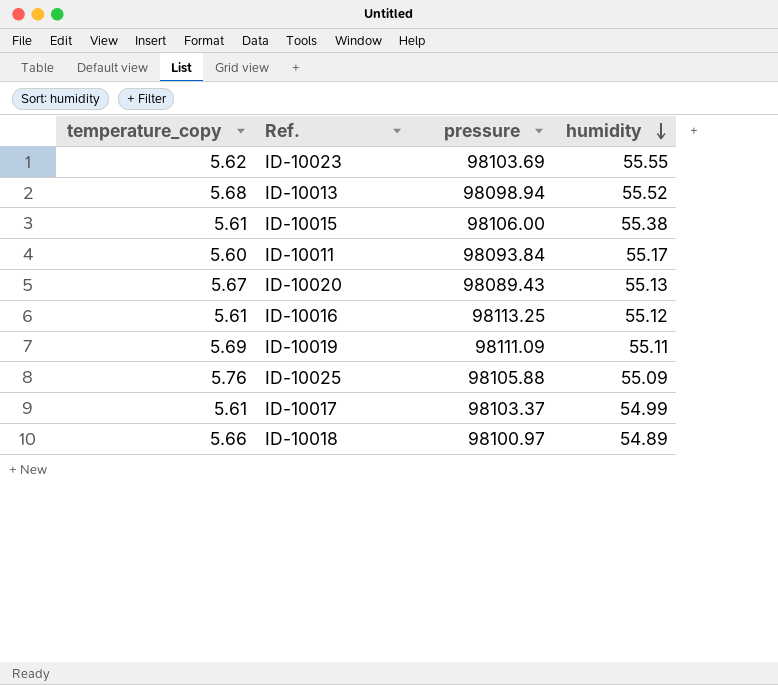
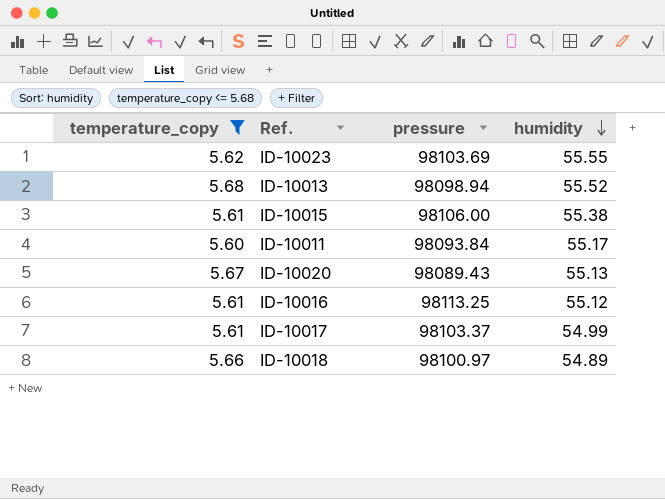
filter: none -> temperature_copy <= 5.68

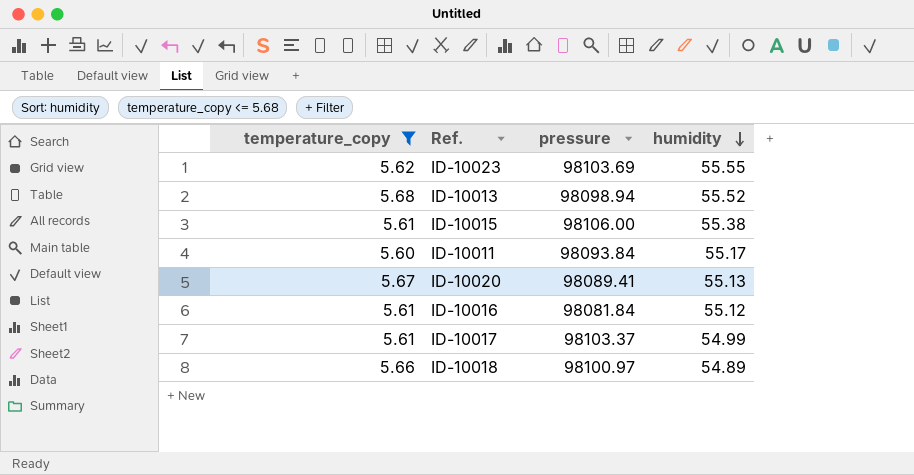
ID-10020 | pressure: 98089.43 -> 98089.41
ID-10016 | pressure: 98113.25 -> 98081.84

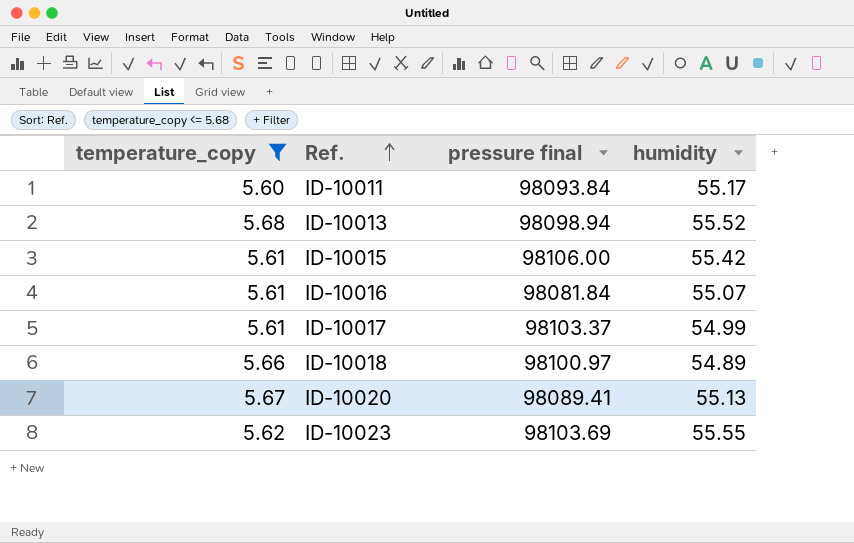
row order: humidity descending -> Ref. ascending
column name: pressure -> pressure final
ID-10015 | humidity: 55.38 -> 55.42
ID-10016 | humidity: 55.12 -> 55.07

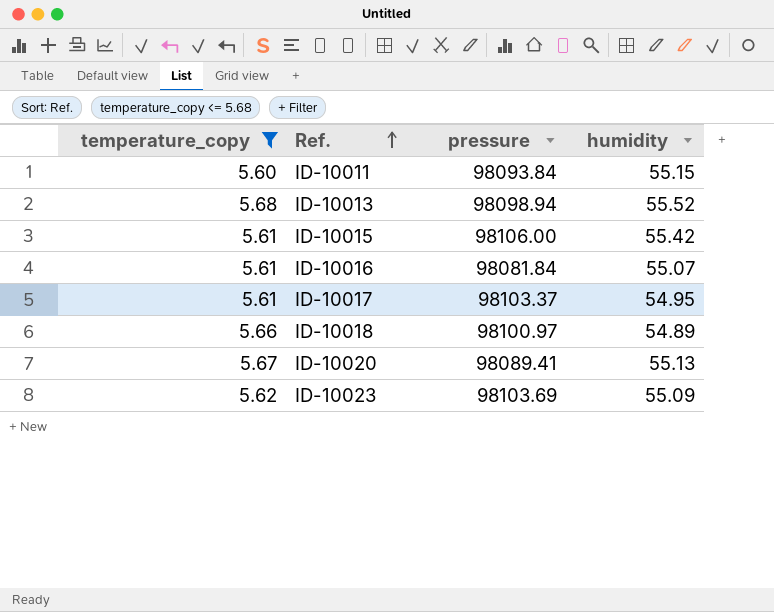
column name: pressure final -> pressure
ID-10011 | humidity: 55.17 -> 55.15
ID-10017 | humidity: 54.99 -> 54.95
ID-10023 | humidity: 55.55 -> 55.09

